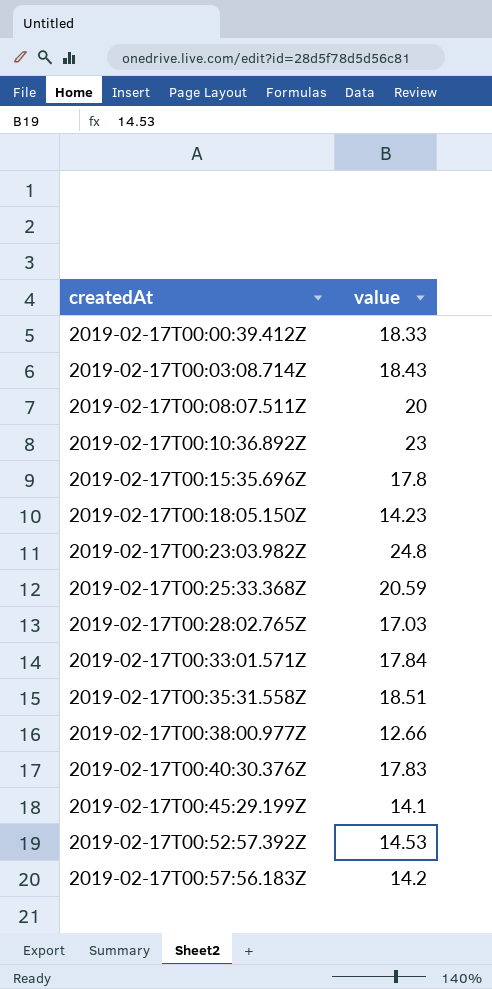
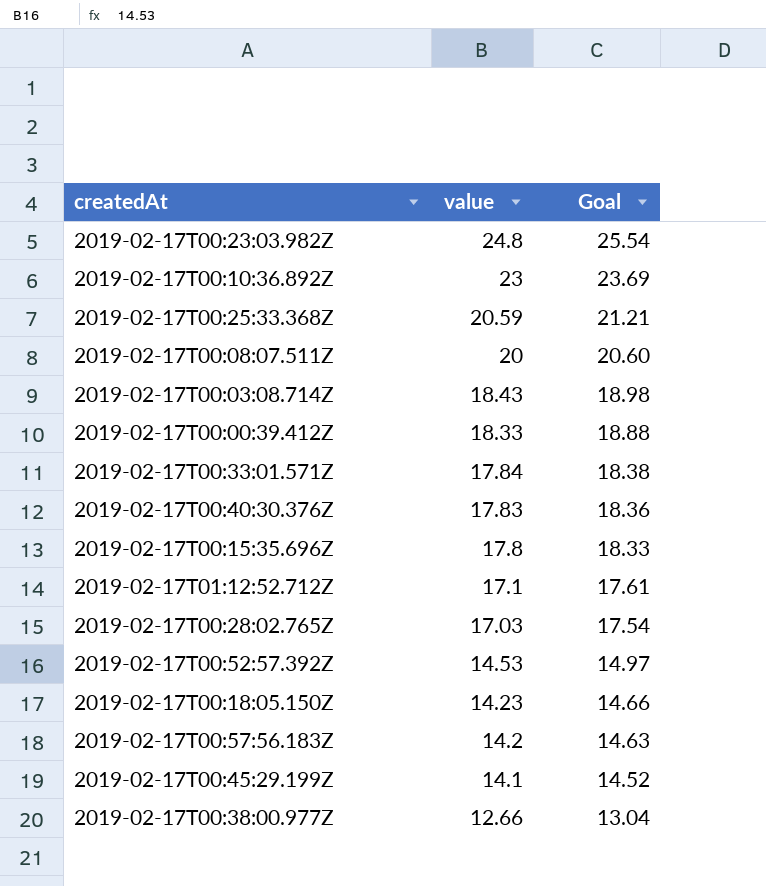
row order: createdAt ascending -> value descending
column Goal | formula: none -> [value] * 1.03
row 2019-02-17T00:35:31.558Z: 18.51 -> none
row 2019-02-17T01:12:52.712Z: none -> 17.1 | 17.61

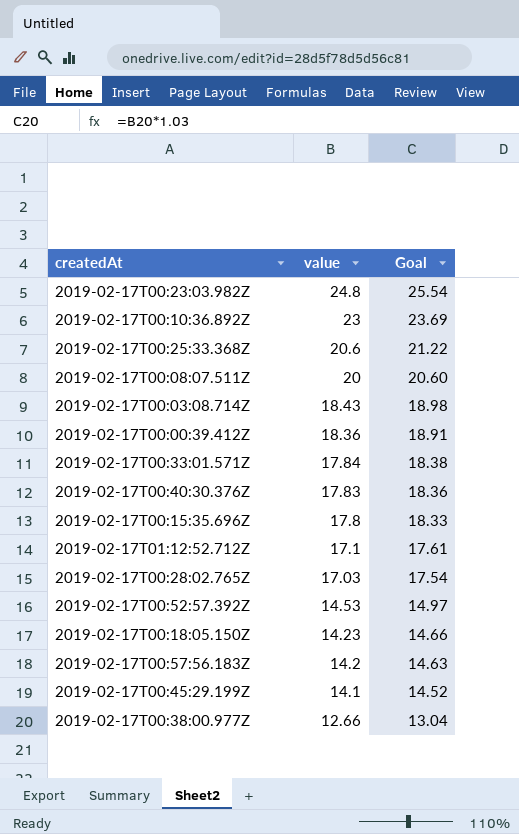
2019-02-17T00:25:33.368Z | value: 20.59 -> 20.6
2019-02-17T00:25:33.368Z | Goal: 21.21 -> 21.22
2019-02-17T00:00:39.412Z | value: 18.33 -> 18.36
2019-02-17T00:00:39.412Z | Goal: 18.88 -> 18.91

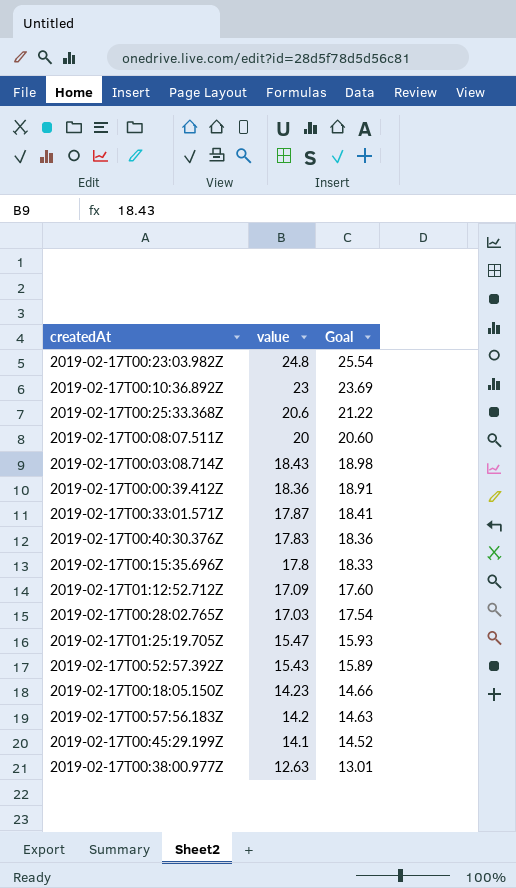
2019-02-17T00:33:01.571Z | value: 17.84 -> 17.87
2019-02-17T00:33:01.571Z | Goal: 18.38 -> 18.41
2019-02-17T01:12:52.712Z | value: 17.1 -> 17.09
2019-02-17T01:12:52.712Z | Goal: 17.61 -> 17.60
row 2019-02-17T01:25:19.705Z: none -> 15.47 | 15.93
2019-02-17T00:52:57.392Z | value: 14.53 -> 15.43
2019-02-17T00:52:57.392Z | Goal: 14.97 -> 15.89
2019-02-17T00:38:00.977Z | value: 12.66 -> 12.63
2019-02-17T00:38:00.977Z | Goal: 13.04 -> 13.01

